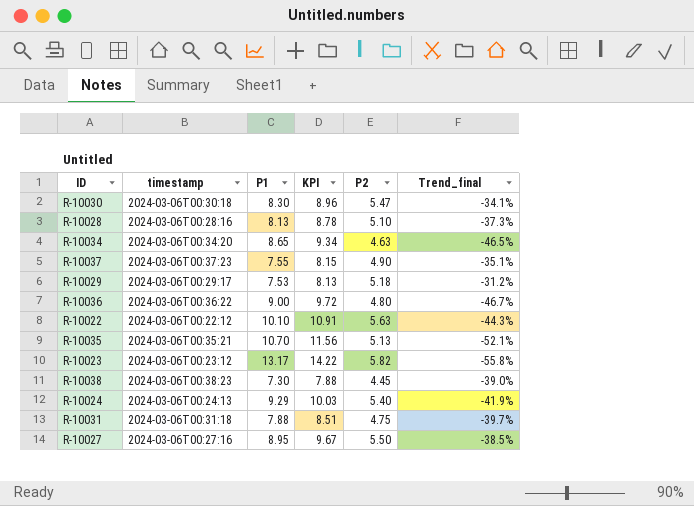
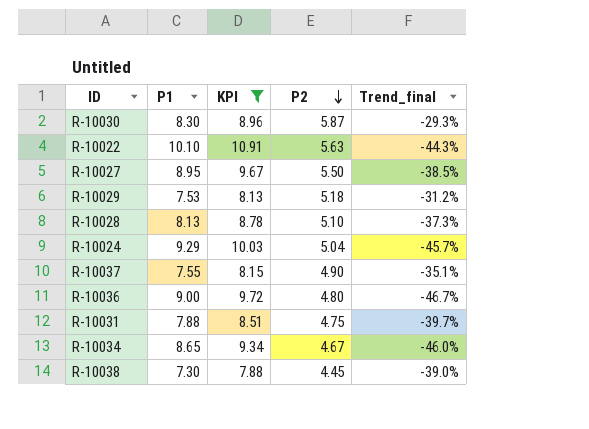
filter: none -> KPI <= 10.91
row order: none -> P2 descending
column timestamp | position: 2 -> none
R-10030 | P2: 5.47 -> 5.87
R-10030 | Trend_final: -34.1% -> -29.3%
R-10024 | P2: 5.40 -> 5.04
R-10024 | Trend_final: -41.9% -> -45.7%
R-10034 | P2: 4.63 -> 4.67
R-10034 | Trend_final: -46.5% -> -46.0%

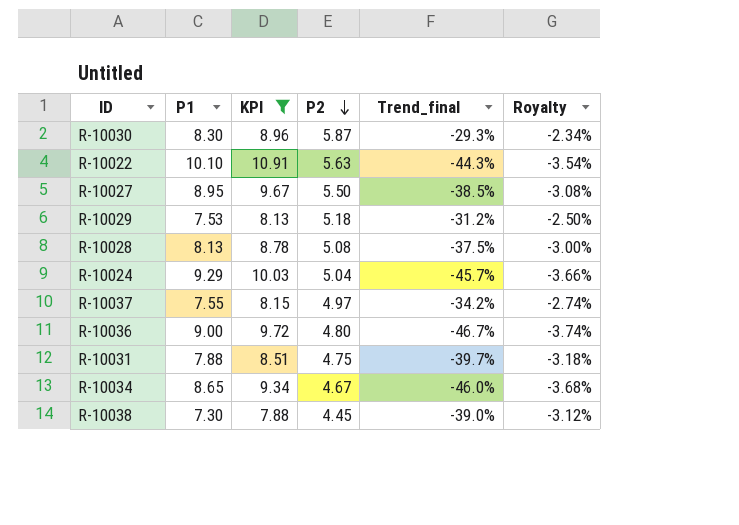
column Royalty | formula: none -> [Trend_final] * 0.08
R-10028 | P2: 5.10 -> 5.08
R-10028 | Trend_final: -37.3% -> -37.5%
R-10037 | P2: 4.90 -> 4.97
R-10037 | Trend_final: -35.1% -> -34.2%

